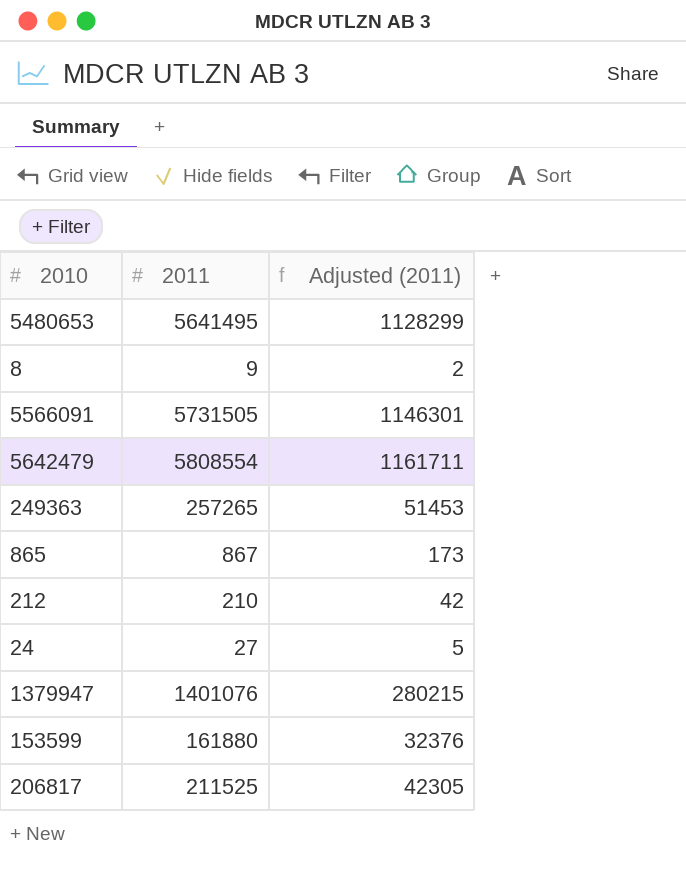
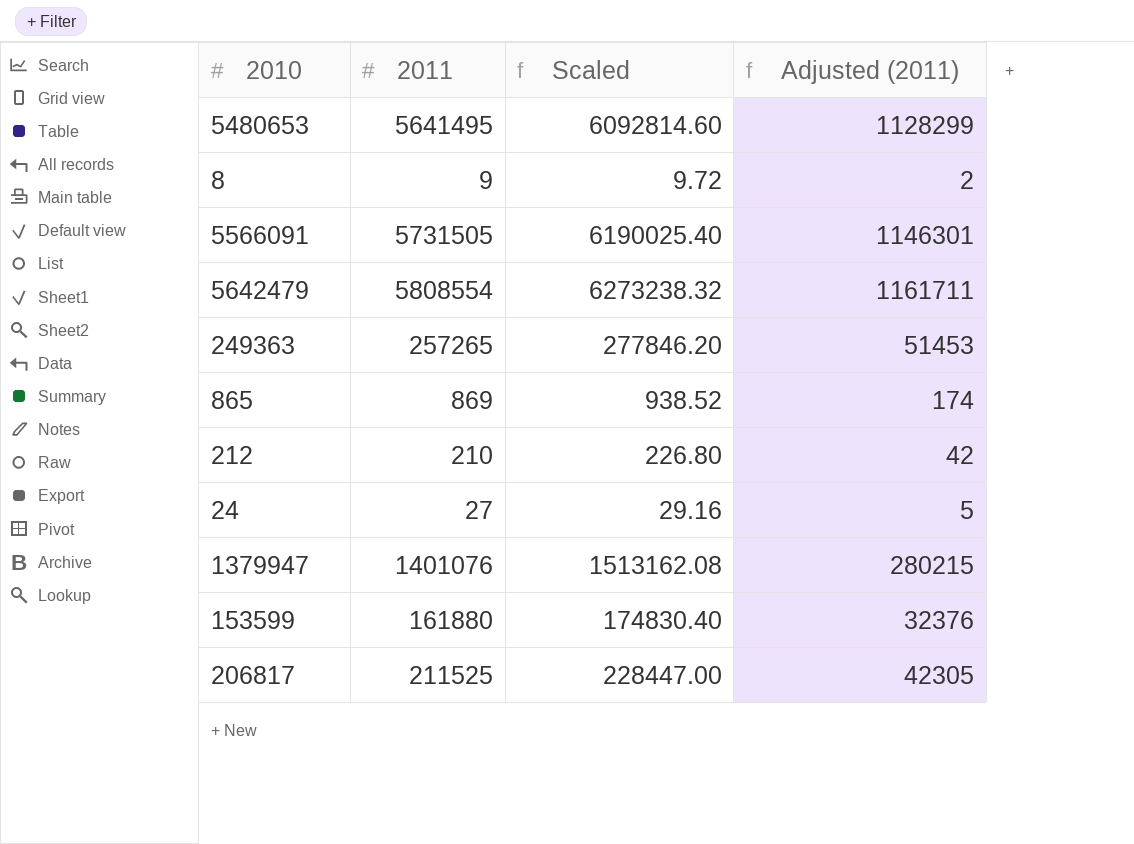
column Scaled | formula: none -> [2011] * 1.08
865 | 2011: 867 -> 869
865 | Adjusted (2011): 173 -> 174

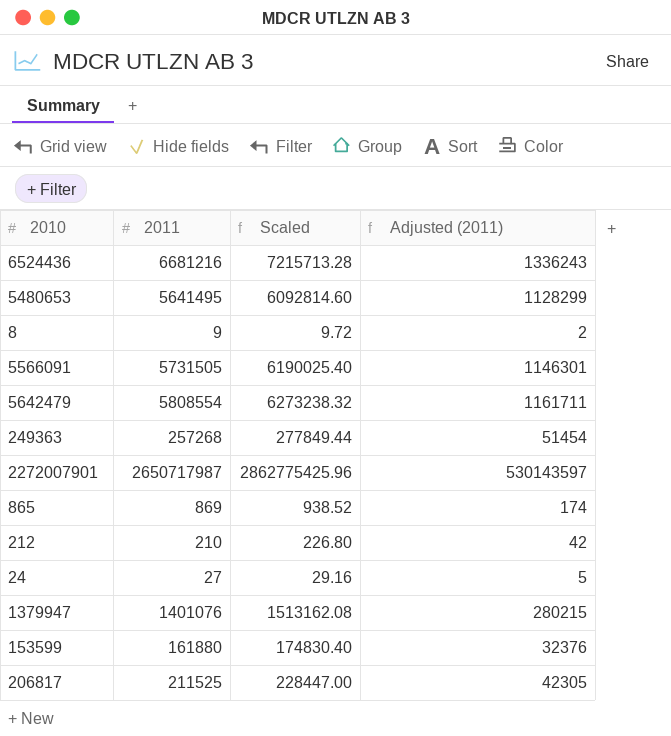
row 6524436: none -> 6681216 | 7215713.28 | 1336243
249363 | 2011: 257265 -> 257268
249363 | Scaled: 277846.20 -> 277849.44
249363 | Adjusted (2011): 51453 -> 51454
row 2272007901: none -> 2650717987 | 2862775425.96 | 530143597

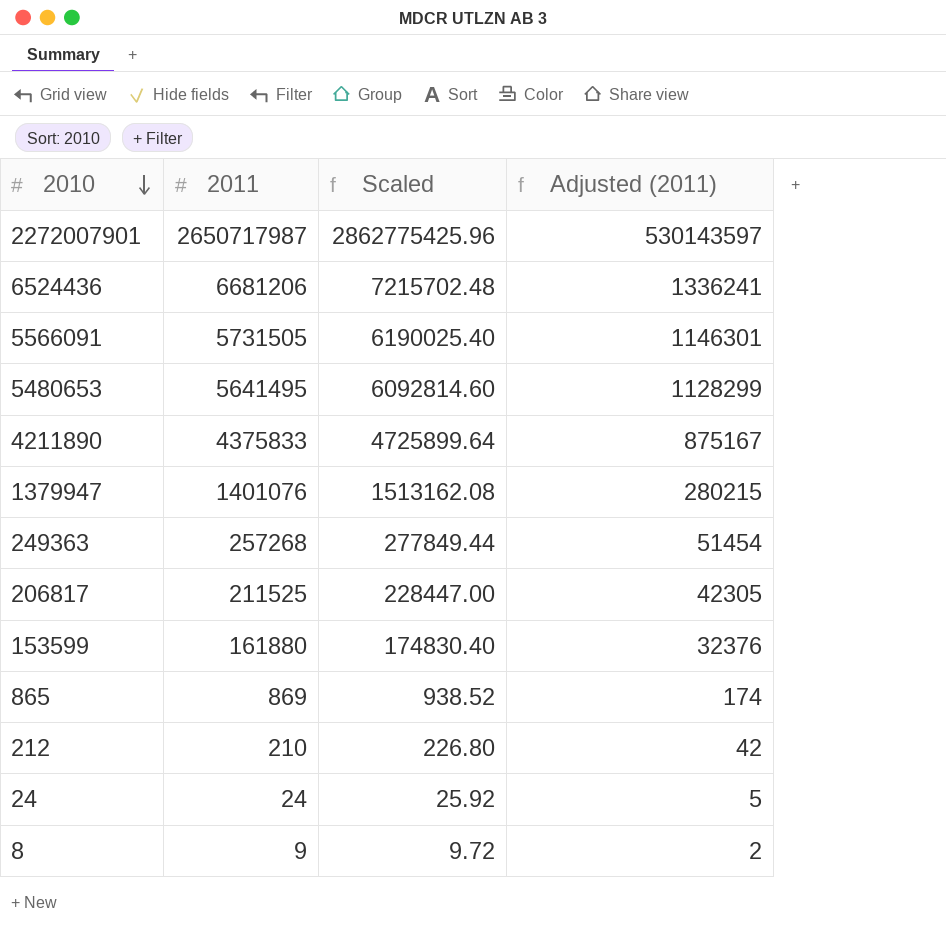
row order: none -> 2010 descending
row 5642479: 5808554 | 6273238.32 | 1161711 -> none
6524436 | 2011: 6681216 -> 6681206
6524436 | Scaled: 7215713.28 -> 7215702.48
6524436 | Adjusted (2011): 1336243 -> 1336241
row 4211890: none -> 4375833 | 4725899.64 | 875167
24 | 2011: 27 -> 24
24 | Scaled: 29.16 -> 25.92

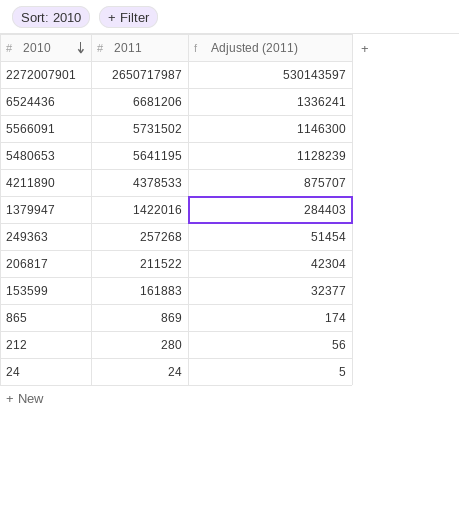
column Scaled | formula: [2011] * 1.08 -> none
row 8: 9 | 9.72 | 2 -> none
5566091 | 2011: 5731505 -> 5731502
5566091 | Adjusted (2011): 1146301 -> 1146300
5480653 | 2011: 5641495 -> 5641195
5480653 | Adjusted (2011): 1128299 -> 1128239
4211890 | 2011: 4375833 -> 4378533
4211890 | Adjusted (2011): 875167 -> 875707
1379947 | 2011: 1401076 -> 1422016
1379947 | Adjusted (2011): 280215 -> 284403
206817 | 2011: 211525 -> 211522
206817 | Adjusted (2011): 42305 -> 42304
153599 | 2011: 161880 -> 161883
153599 | Adjusted (2011): 32376 -> 32377
212 | 2011: 210 -> 280
212 | Adjusted (2011): 42 -> 56

